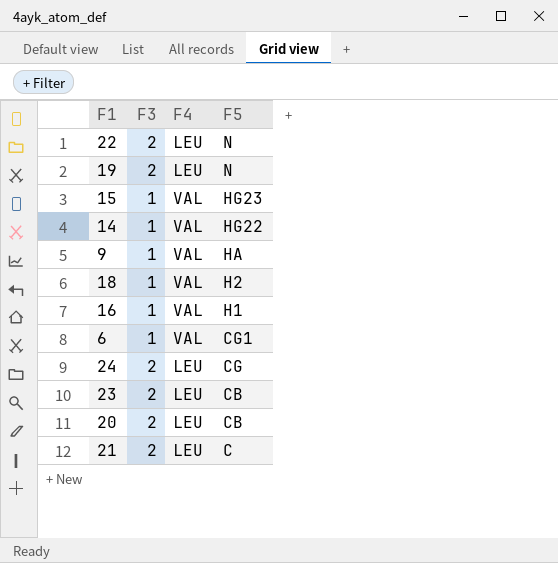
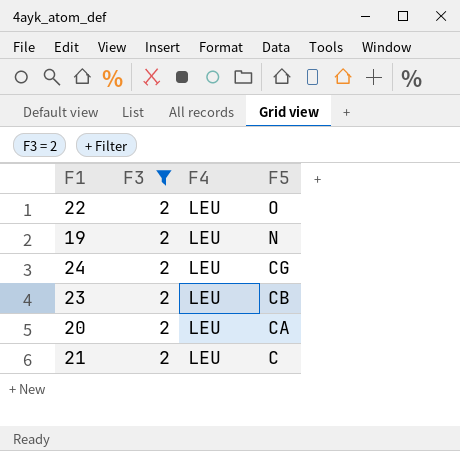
filter: none -> F3 = 2
22 | F5: N -> O
20 | F5: CB -> CA

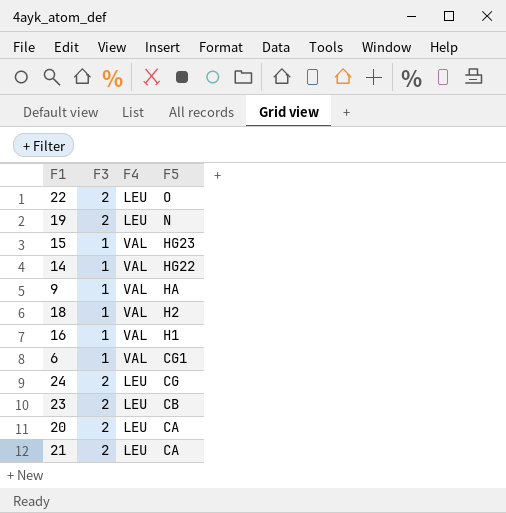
filter: F3 = 2 -> none
21 | F5: C -> CA

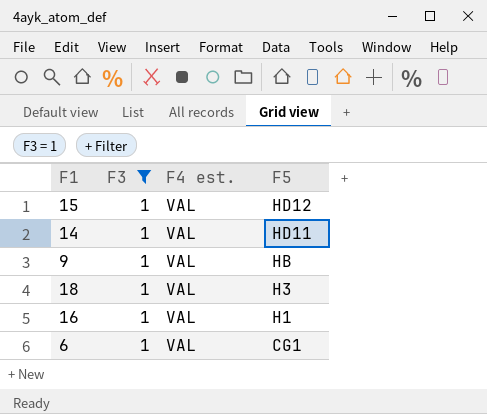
filter: none -> F3 = 1
column name: F4 -> F4 est.
15 | F5: HG23 -> HD12
14 | F5: HG22 -> HD11
9 | F5: HA -> HB
18 | F5: H2 -> H3

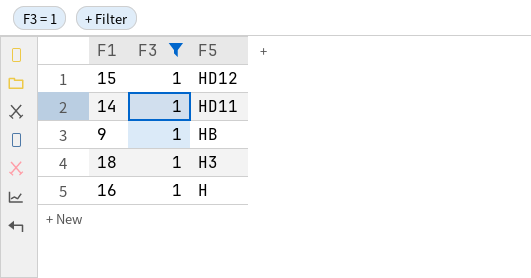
column F4 est. | position: 3 -> none
row 6: 1 | VAL | CG1 -> none
16 | F5: H1 -> H

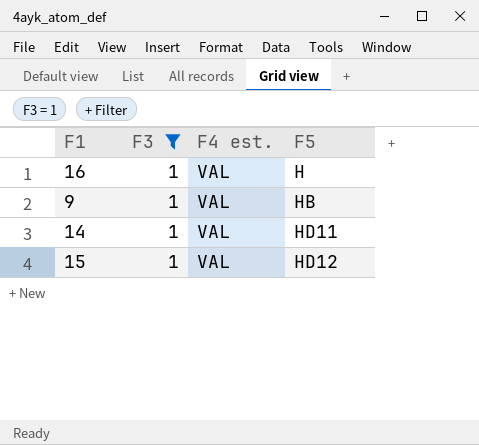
row order: F5 descending -> F5 ascending
column F4 est. | position: none -> 3
row 18: 1 | H3 -> none

